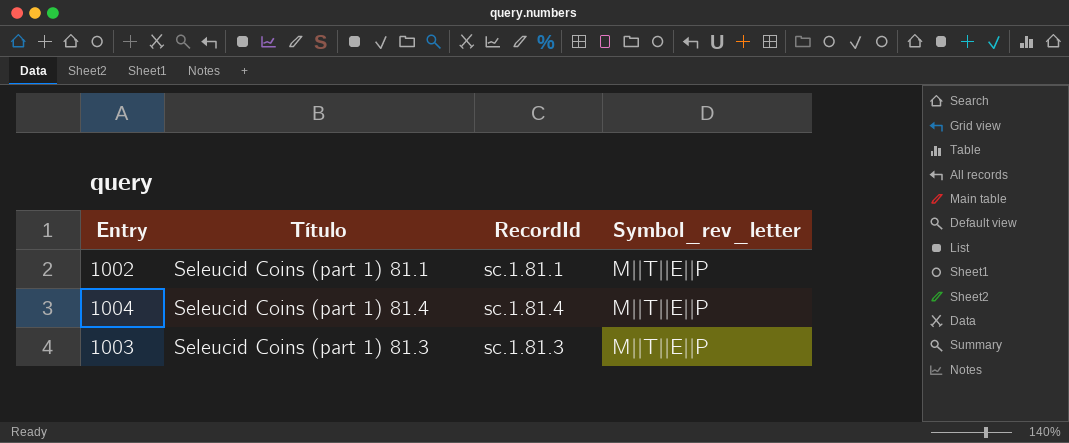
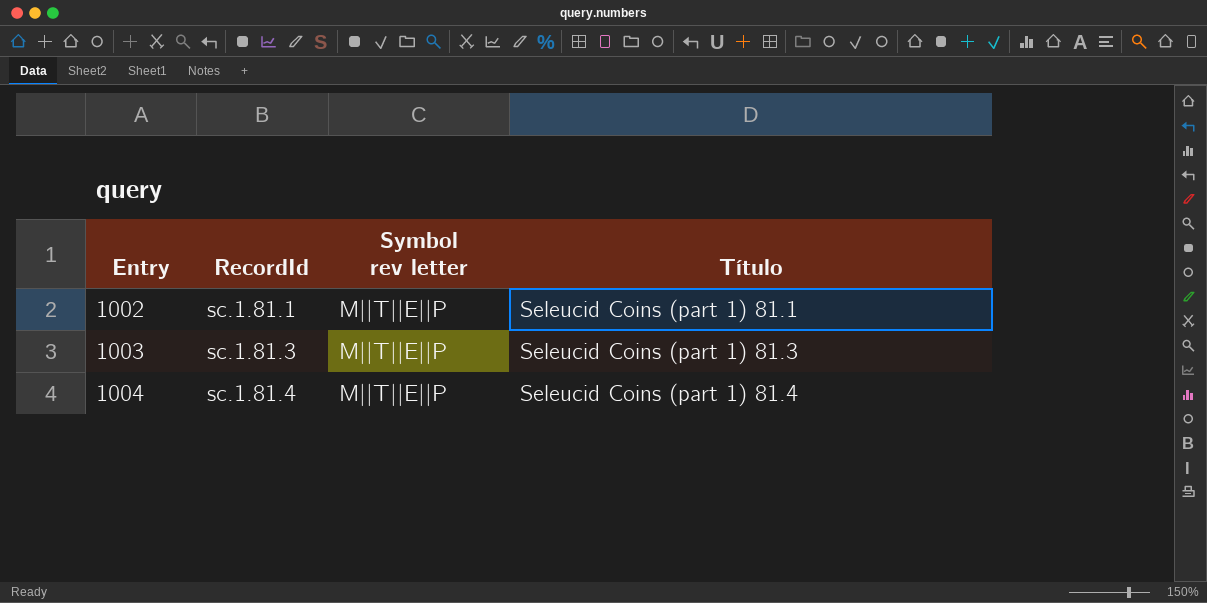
row order: none -> Entry ascending
column name: Symbol_rev_letter -> Symbol rev letter
column Título | position: 2 -> 4

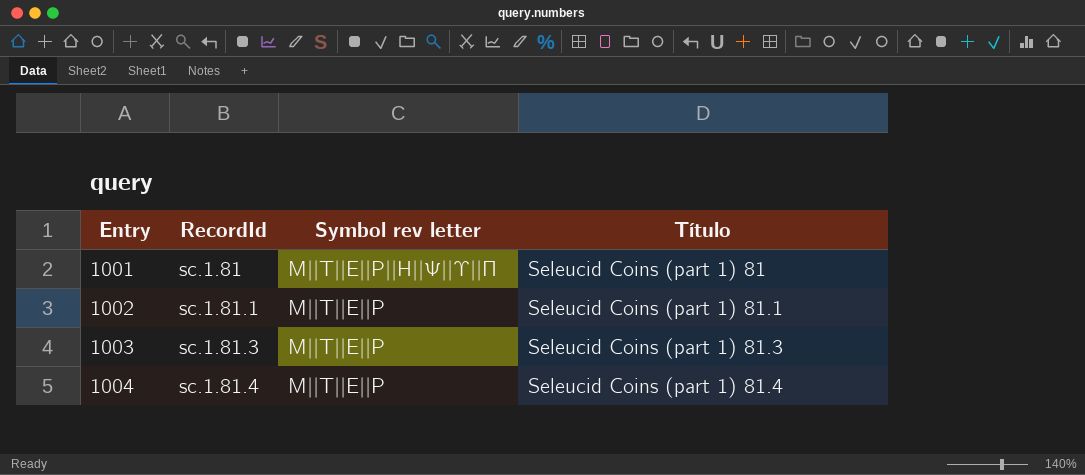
row 1001: none -> sc.1.81 | Μ||Τ||Ε||Ρ||Η||Ψ||Υ||Π | Seleucid Coins (part 1) 81

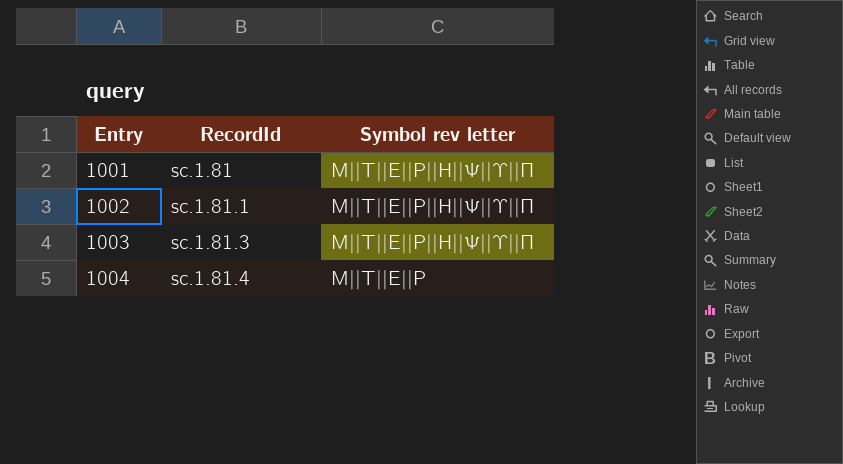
column Título | position: 4 -> none
1002 | Symbol rev letter: Μ||Τ||Ε||Ρ -> Μ||Τ||Ε||Ρ||Η||Ψ||Υ||Π
1003 | Symbol rev letter: Μ||Τ||Ε||Ρ -> Μ||Τ||Ε||Ρ||Η||Ψ||Υ||Π

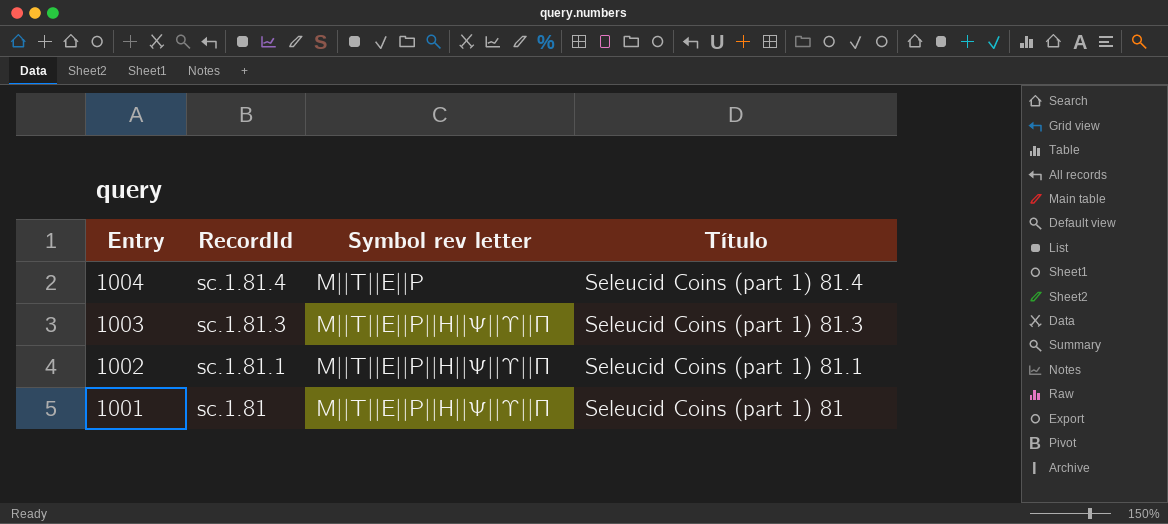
row order: Entry ascending -> Entry descending
column Título | position: none -> 4

